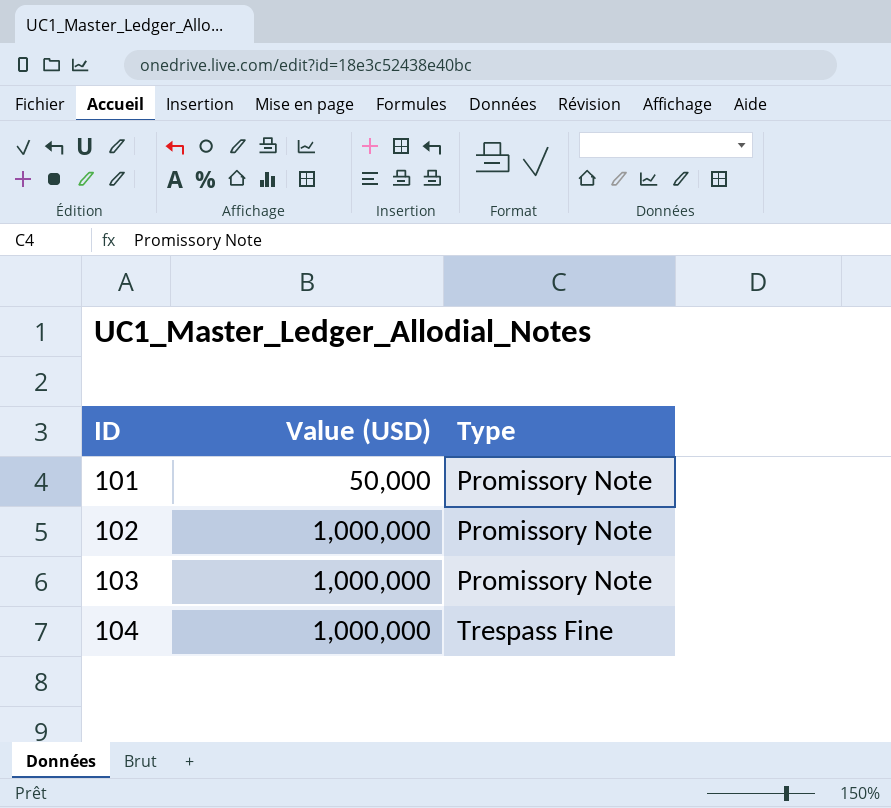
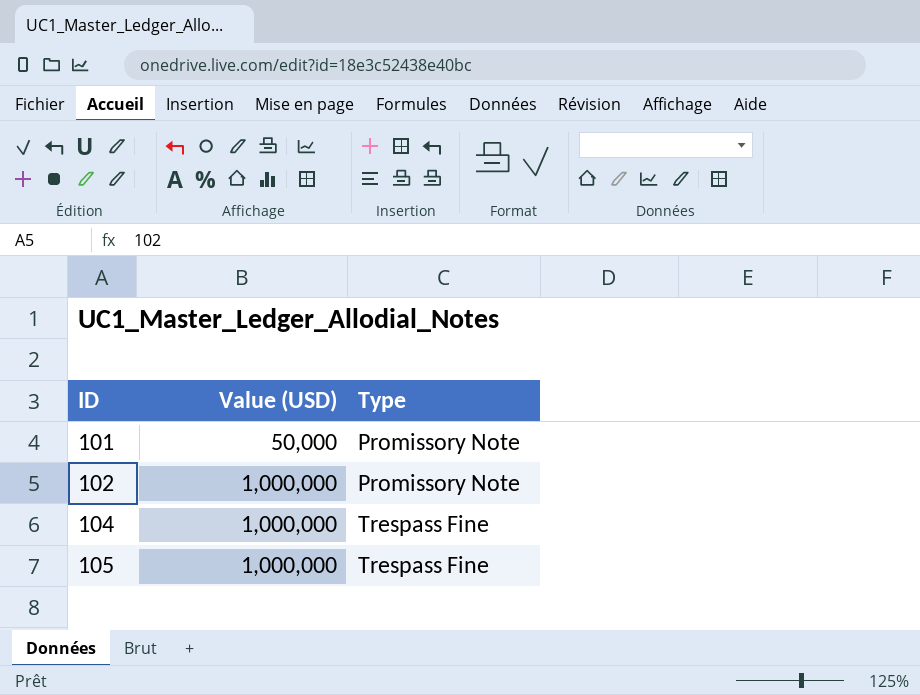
row 103: 1,000,000 | Promissory Note -> none
row 105: none -> 1,000,000 | Trespass Fine

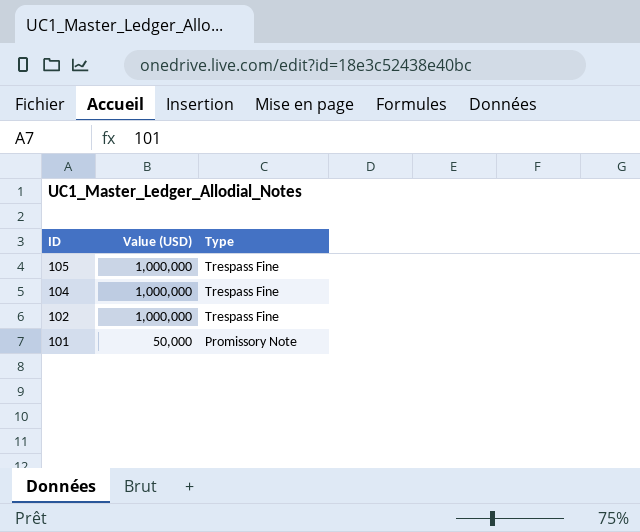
row order: ID ascending -> ID descending
102 | Type: Promissory Note -> Trespass Fine

